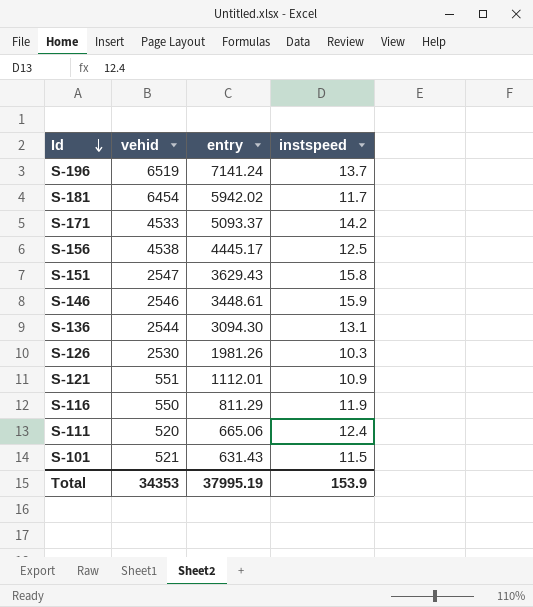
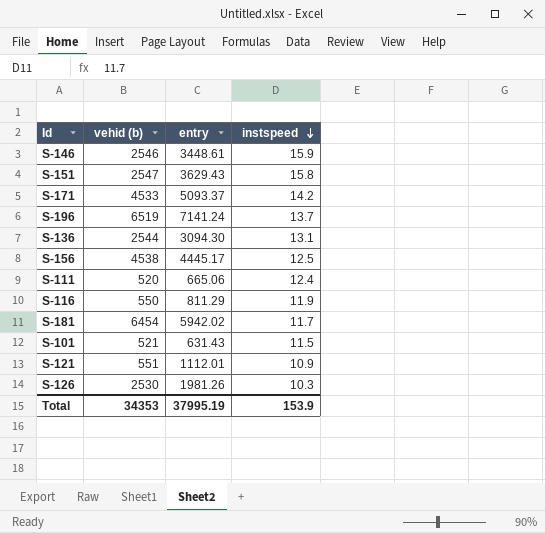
row order: Id descending -> instspeed descending
column name: vehid -> vehid (b)

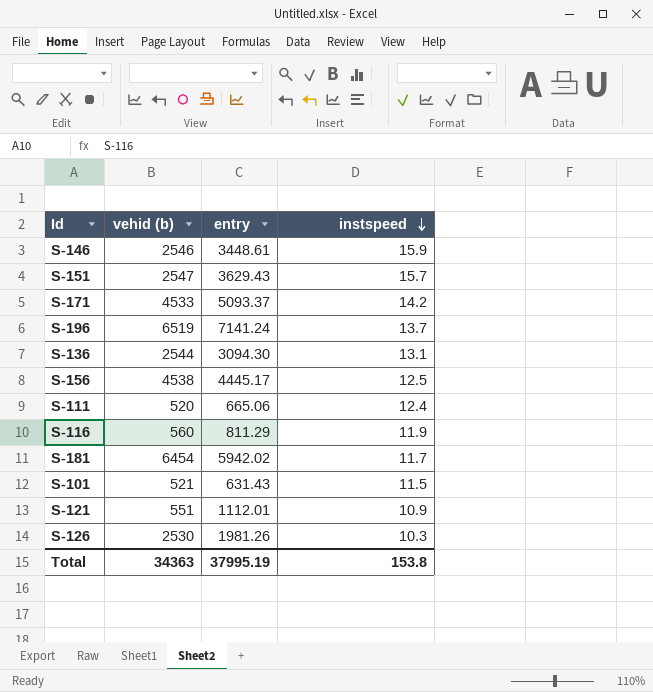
S-151 | instspeed: 15.8 -> 15.7
S-116 | vehid (b): 550 -> 560
Total | vehid (b): 34353 -> 34363
Total | instspeed: 153.9 -> 153.8

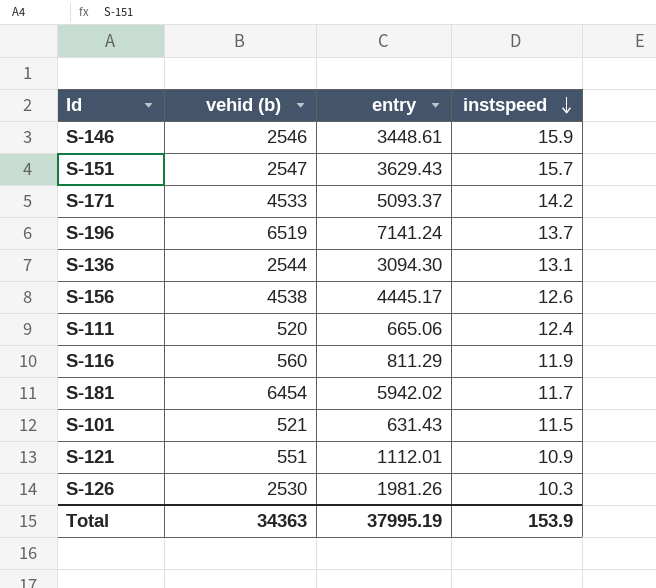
S-156 | instspeed: 12.5 -> 12.6
Total | instspeed: 153.8 -> 153.9

